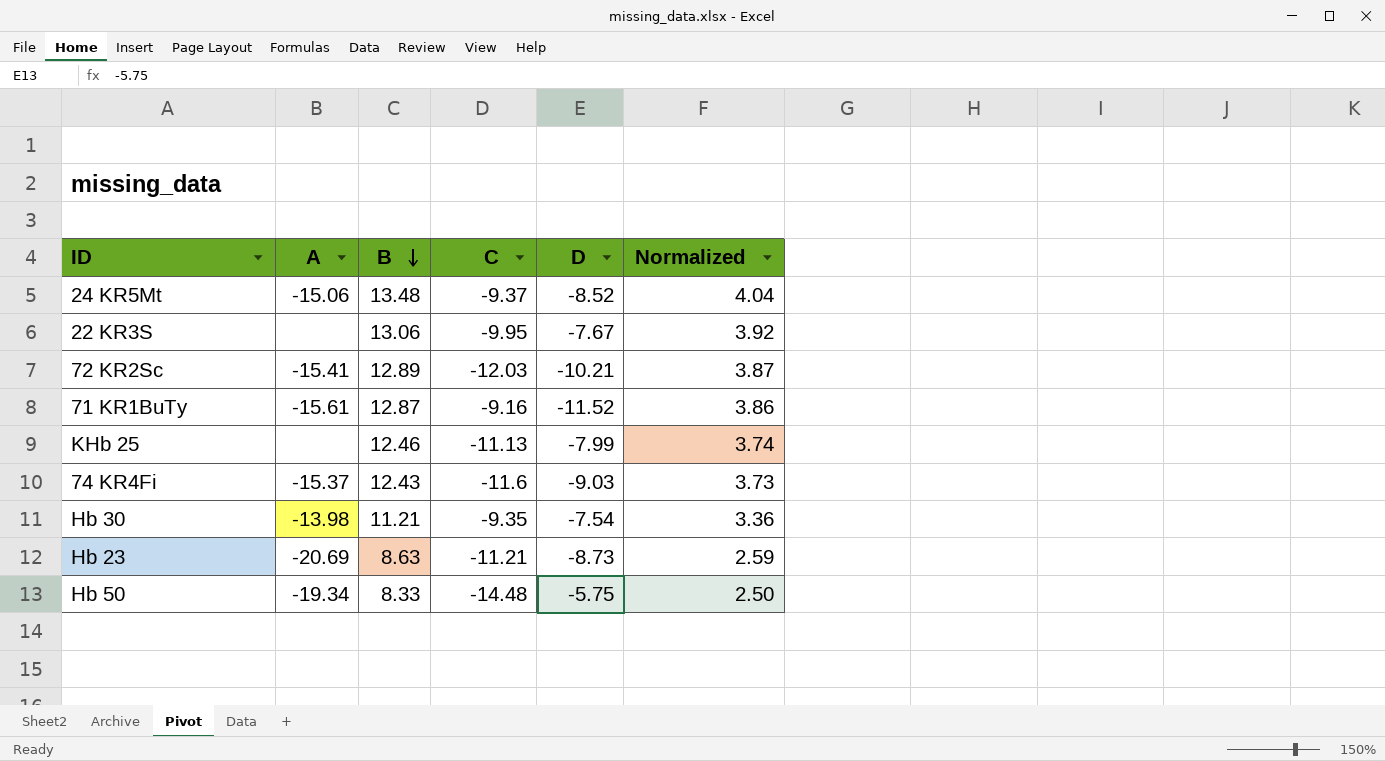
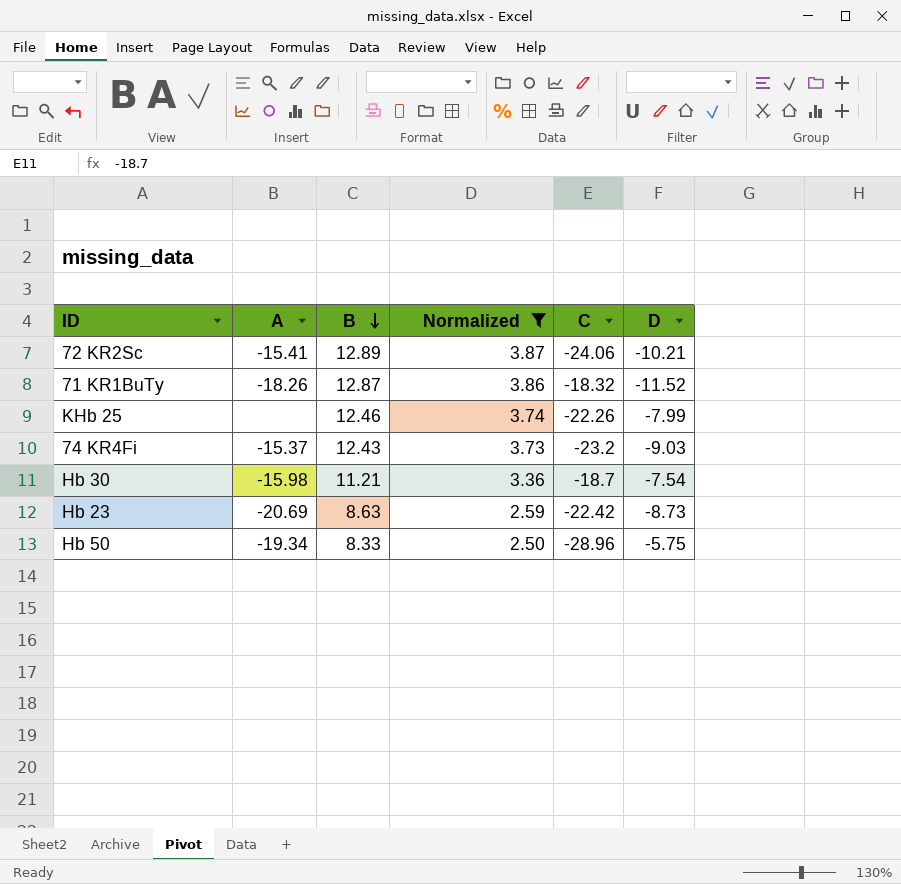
filter: none -> Normalized <= 3.87
column Normalized | position: 6 -> 4
72 KR2Sc | C: -12.03 -> -24.06
71 KR1BuTy | A: -15.61 -> -18.26
71 KR1BuTy | C: -9.16 -> -18.32
KHb 25 | C: -11.13 -> -22.26
74 KR4Fi | C: -11.6 -> -23.2
Hb 30 | A: -13.98 -> -15.98
Hb 30 | C: -9.35 -> -18.7
Hb 23 | C: -11.21 -> -22.42
Hb 50 | C: -14.48 -> -28.96

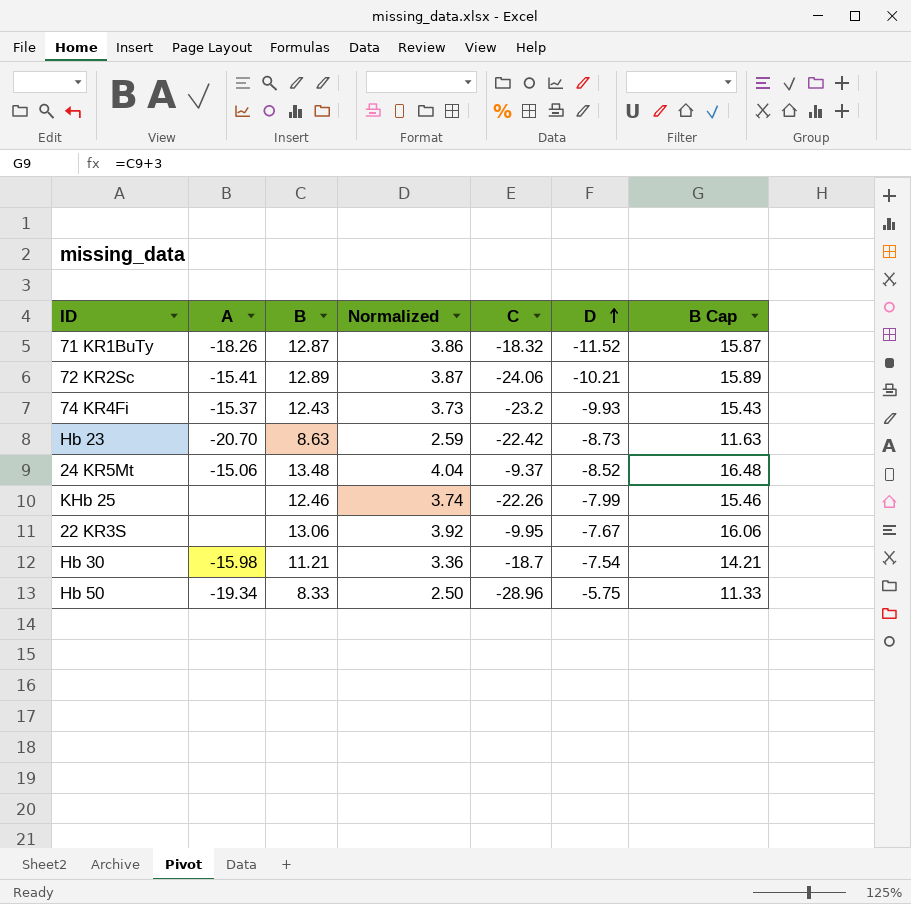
filter: Normalized <= 3.87 -> none
row order: B descending -> D ascending
column B Cap | formula: none -> [B] + 3
74 KR4Fi | D: -9.03 -> -9.93
Hb 23 | A: -20.69 -> -20.70

